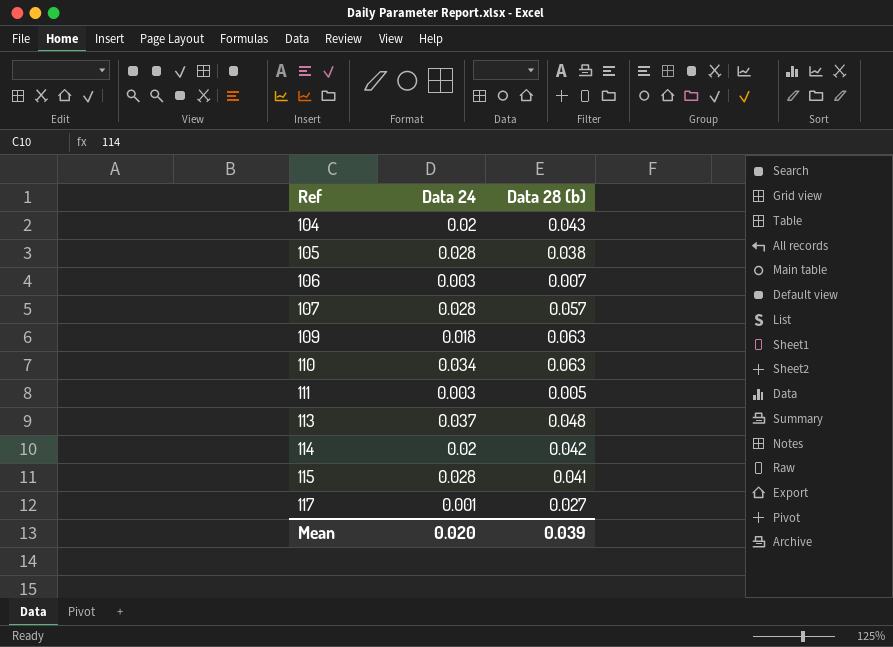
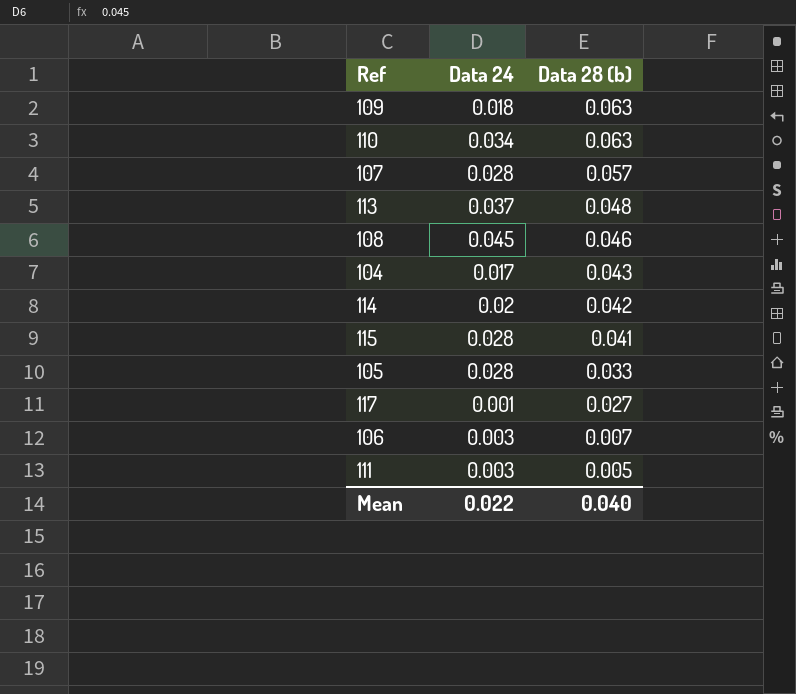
row order: Ref ascending -> Data 28 (b) descending
row 108: none -> 0.045 | 0.046
104 | Data 24: 0.02 -> 0.017
105 | Data 28 (b): 0.038 -> 0.033
Mean | Data 24: 0.020 -> 0.022
Mean | Data 28 (b): 0.039 -> 0.040

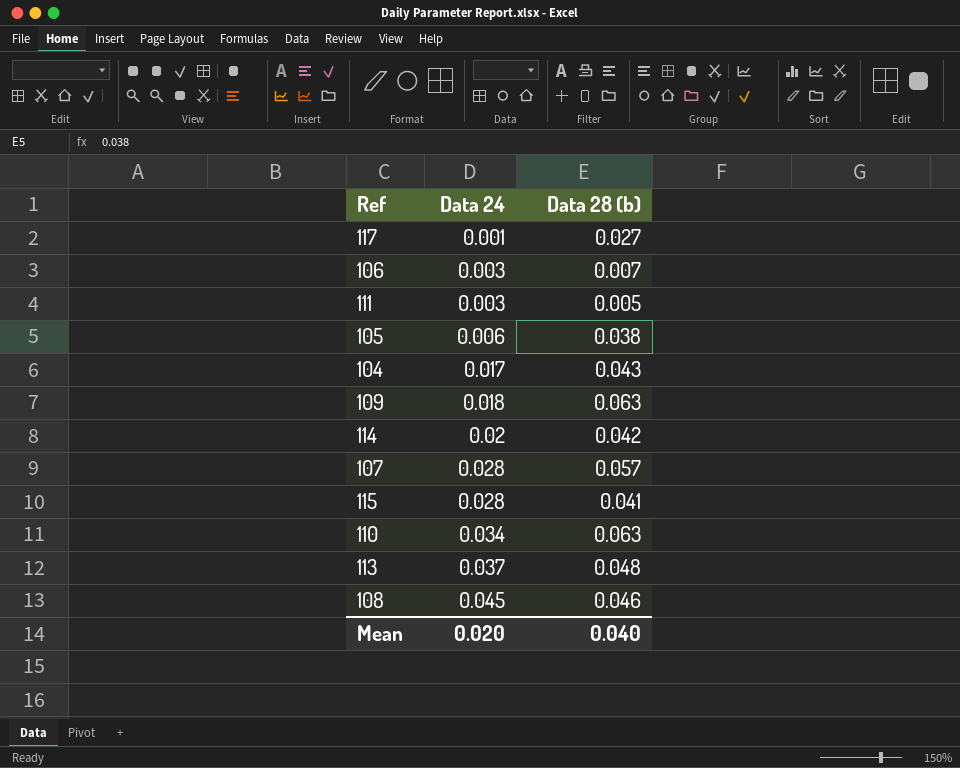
row order: Data 28 (b) descending -> Data 24 ascending
105 | Data 24: 0.028 -> 0.006
105 | Data 28 (b): 0.033 -> 0.038
Mean | Data 24: 0.022 -> 0.020

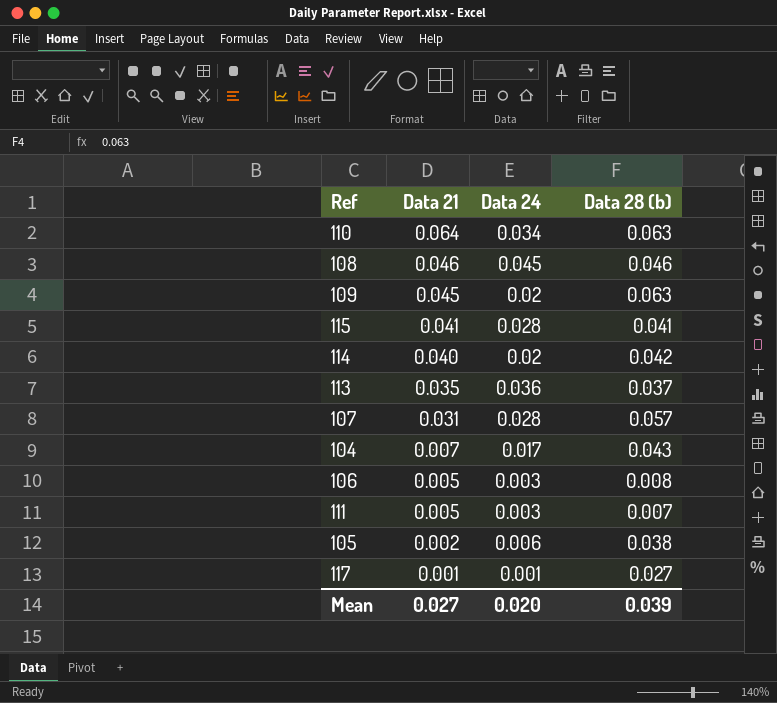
row order: Data 24 ascending -> Data 21 descending
column Data 21 | position: none -> 2
109 | Data 24: 0.018 -> 0.02
113 | Data 24: 0.037 -> 0.036
113 | Data 28 (b): 0.048 -> 0.037
106 | Data 28 (b): 0.007 -> 0.008
111 | Data 28 (b): 0.005 -> 0.007
Mean | Data 28 (b): 0.040 -> 0.039

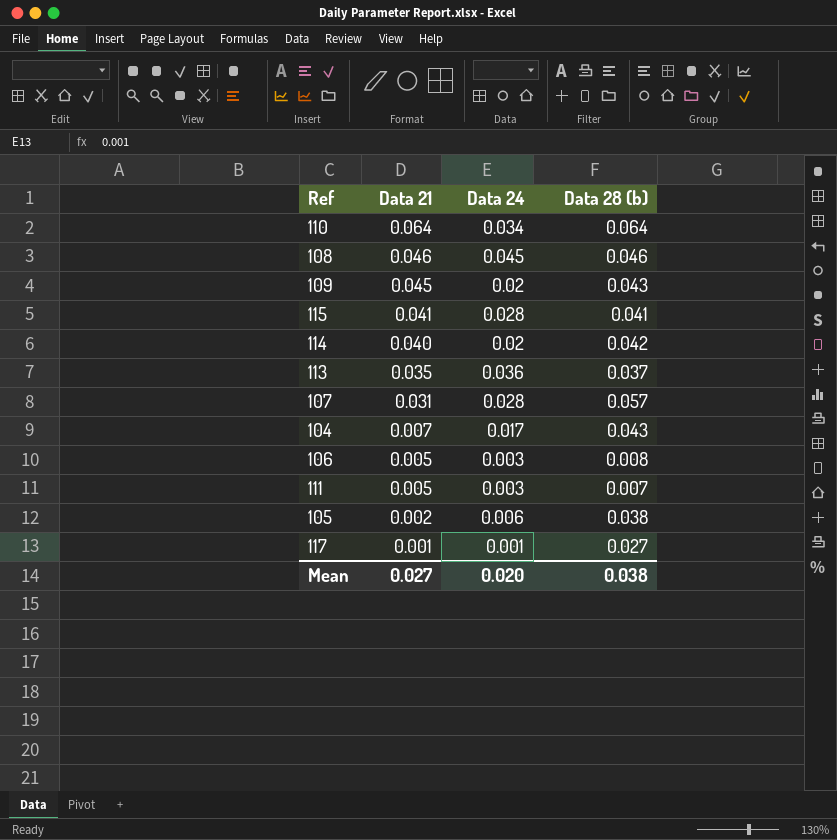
110 | Data 28 (b): 0.063 -> 0.064
109 | Data 28 (b): 0.063 -> 0.043
Mean | Data 28 (b): 0.039 -> 0.038

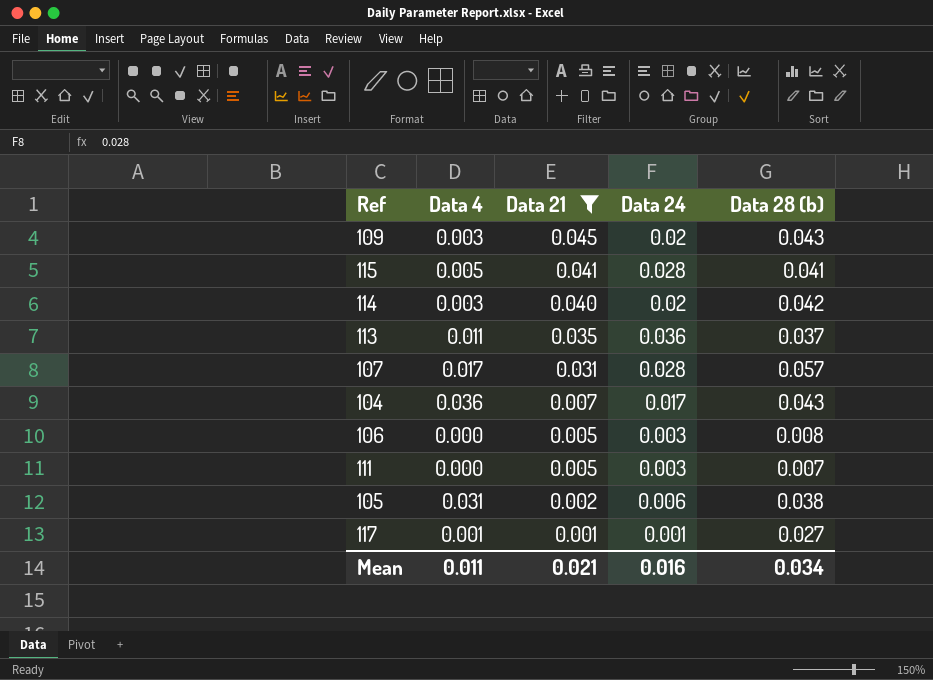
filter: none -> Data 21 <= 0.045
column Data 4 | position: none -> 2
Mean | Data 21: 0.027 -> 0.021
Mean | Data 24: 0.020 -> 0.016
Mean | Data 28 (b): 0.038 -> 0.034

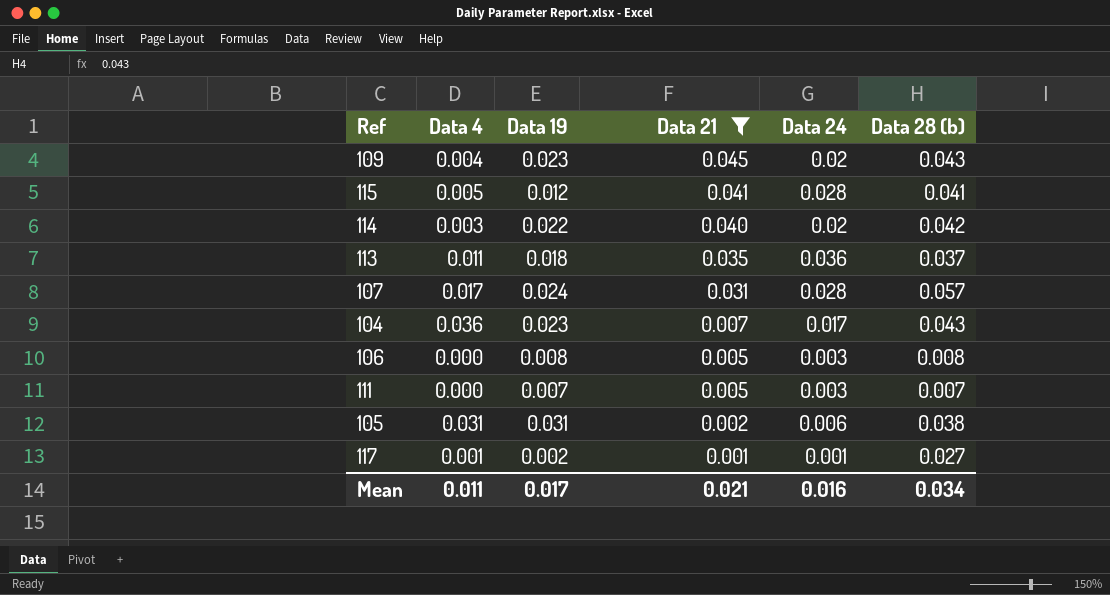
column Data 19 | position: none -> 3
109 | Data 4: 0.003 -> 0.004

